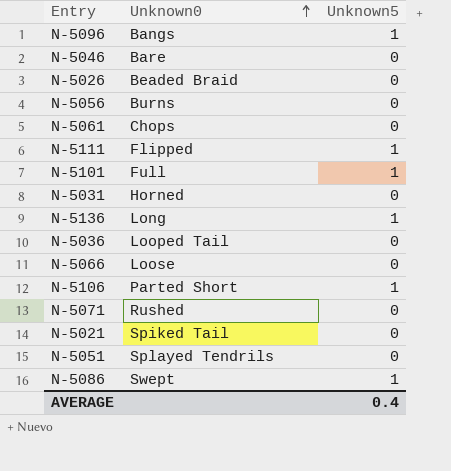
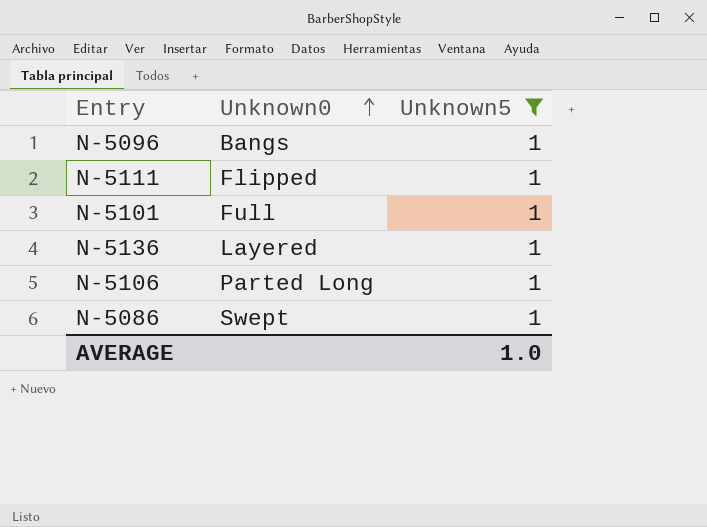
filter: none -> Unknown5 = 1
N-5136 | Unknown0: Long -> Layered
N-5106 | Unknown0: Parted Short -> Parted Long
AVERAGE | Unknown5: 0.4 -> 1.0

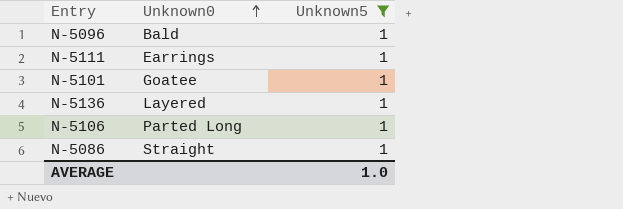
N-5096 | Unknown0: Bangs -> Bald
N-5111 | Unknown0: Flipped -> Earrings
N-5101 | Unknown0: Full -> Goatee
N-5086 | Unknown0: Swept -> Straight

